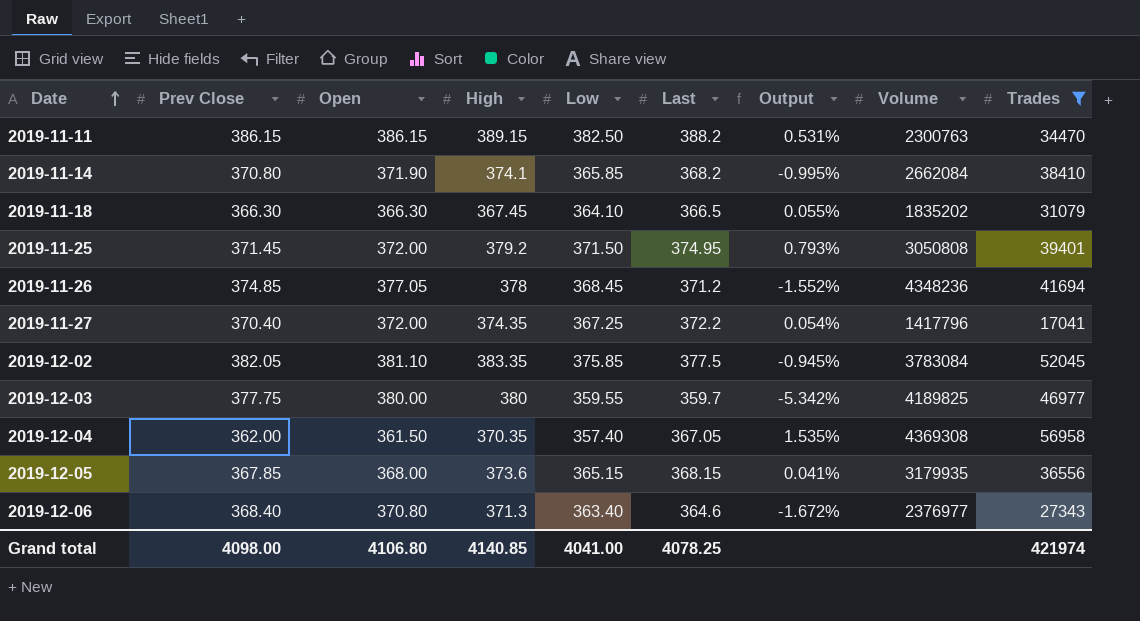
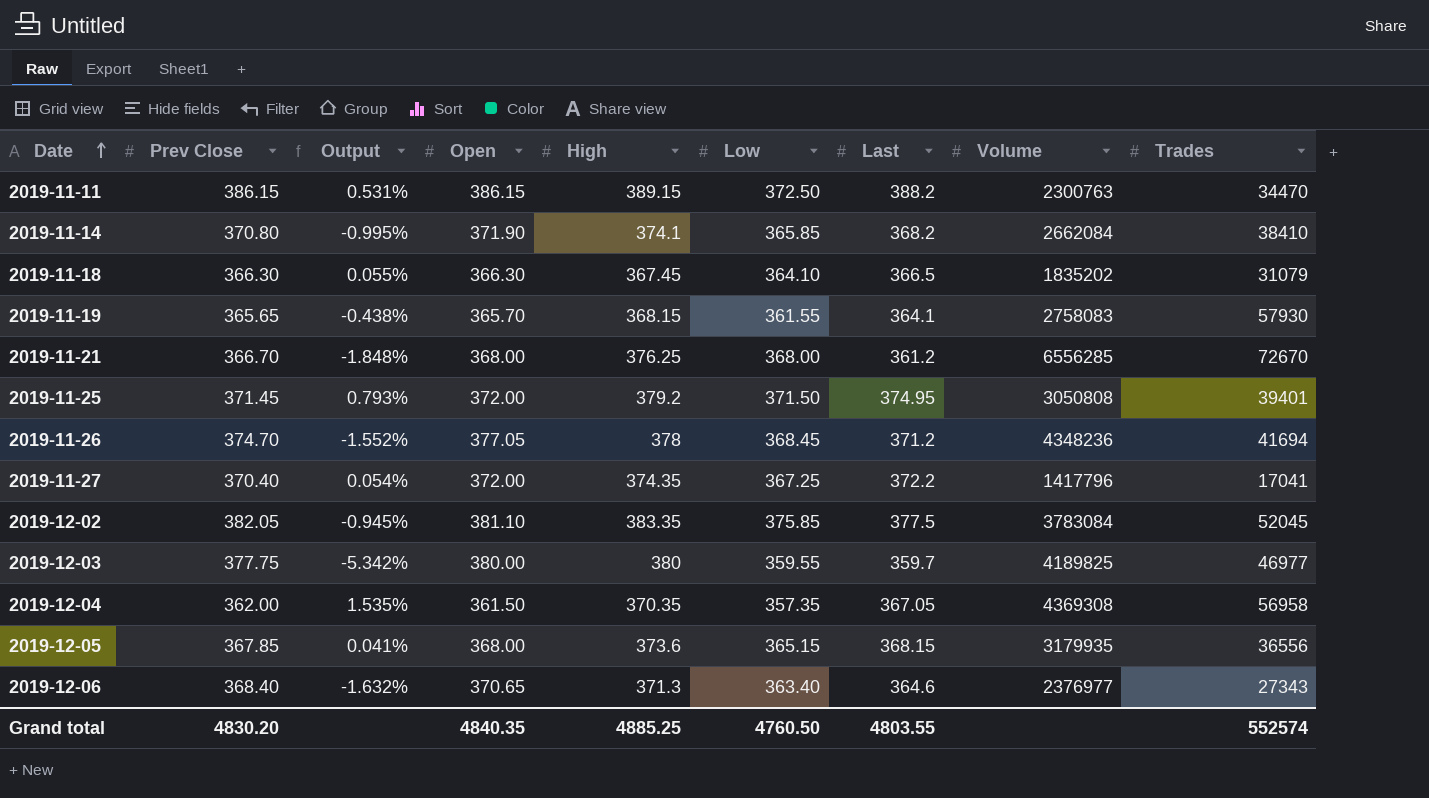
filter: Trades <= 56958 -> none
column Output | position: 7 -> 3
2019-11-11 | Low: 382.50 -> 372.50
2019-11-26 | Prev Close: 374.85 -> 374.70
2019-12-04 | Low: 357.40 -> 357.35
2019-12-06 | Output: -1.672% -> -1.632%
2019-12-06 | Open: 370.80 -> 370.65
Grand total | Prev Close: 4098.00 -> 4830.20
Grand total | Open: 4106.80 -> 4840.35
Grand total | High: 4140.85 -> 4885.25
Grand total | Low: 4041.00 -> 4760.50
Grand total | Last: 4078.25 -> 4803.55
Grand total | Trades: 421974 -> 552574

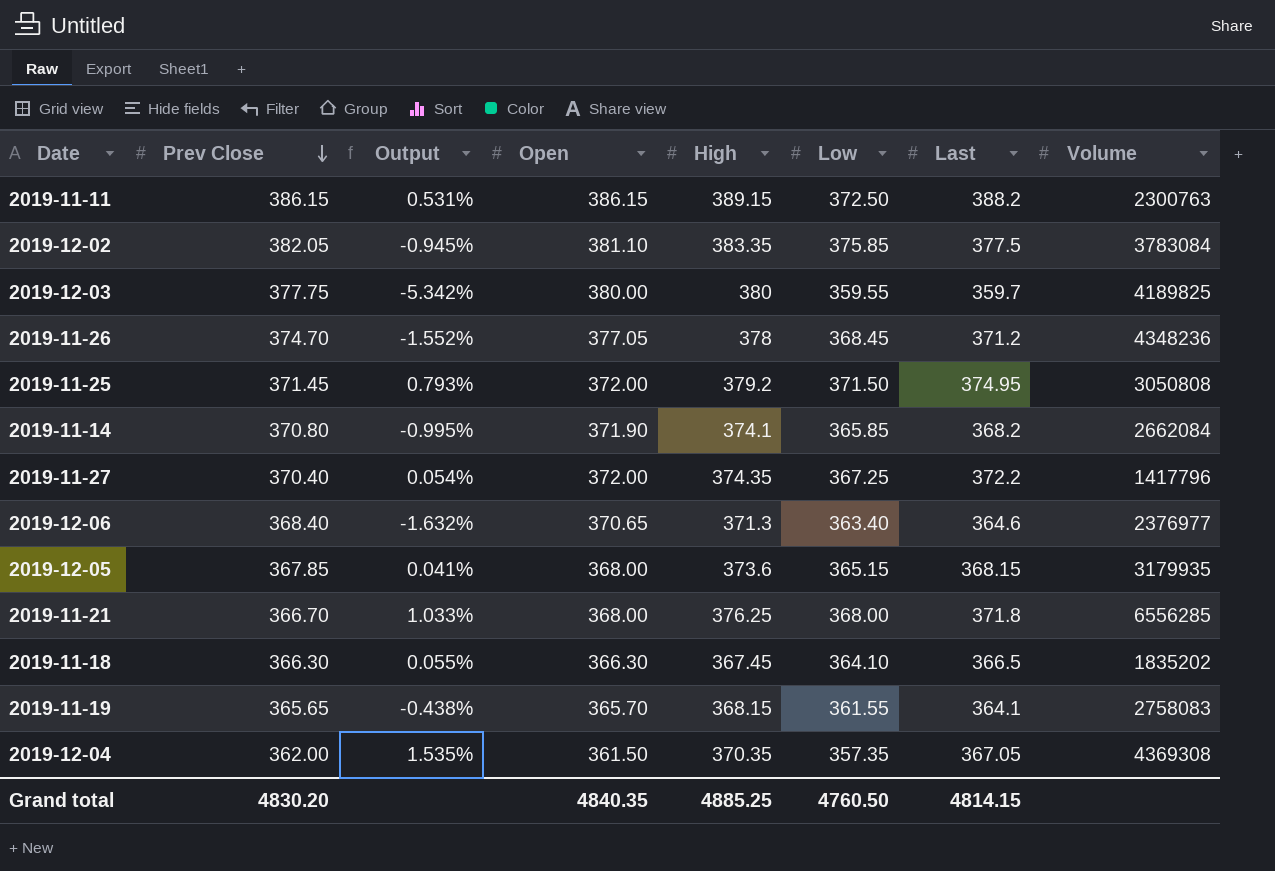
row order: Date ascending -> Prev Close descending
column Trades | position: 9 -> none
2019-11-21 | Output: -1.848% -> 1.033%
2019-11-21 | Last: 361.2 -> 371.8
Grand total | Last: 4803.55 -> 4814.15

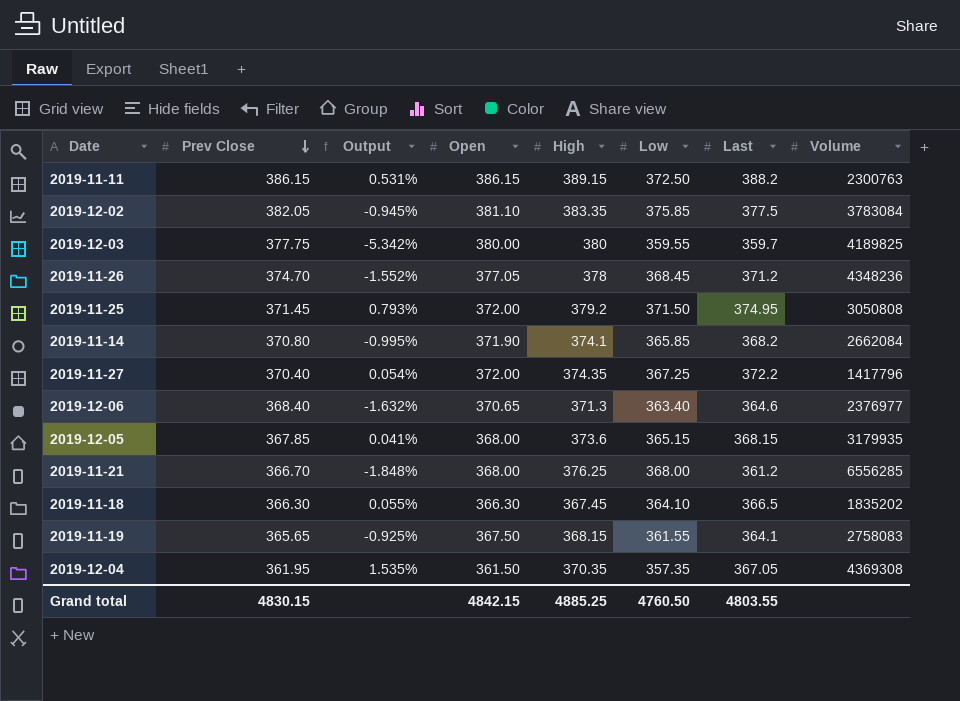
2019-11-21 | Output: 1.033% -> -1.848%
2019-11-21 | Last: 371.8 -> 361.2
2019-11-19 | Output: -0.438% -> -0.925%
2019-11-19 | Open: 365.70 -> 367.50
2019-12-04 | Prev Close: 362.00 -> 361.95
Grand total | Prev Close: 4830.20 -> 4830.15
Grand total | Open: 4840.35 -> 4842.15
Grand total | Last: 4814.15 -> 4803.55

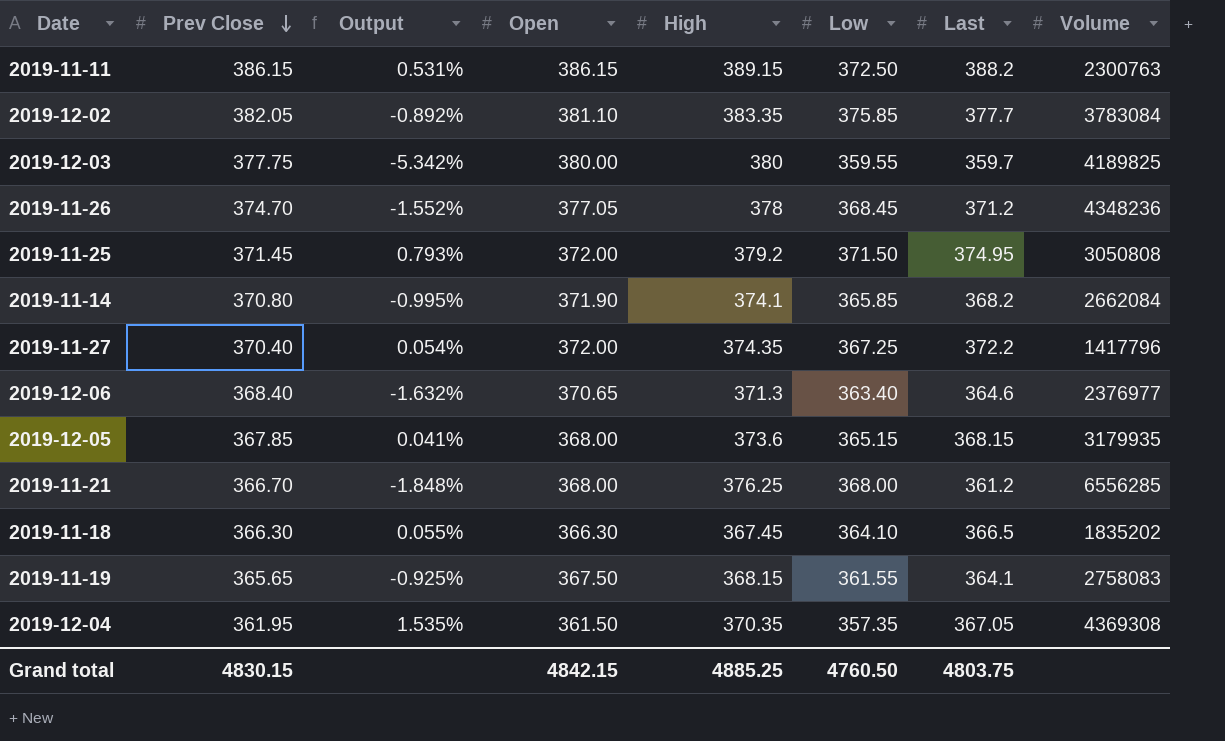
2019-12-02 | Output: -0.945% -> -0.892%
2019-12-02 | Last: 377.5 -> 377.7
Grand total | Last: 4803.55 -> 4803.75

